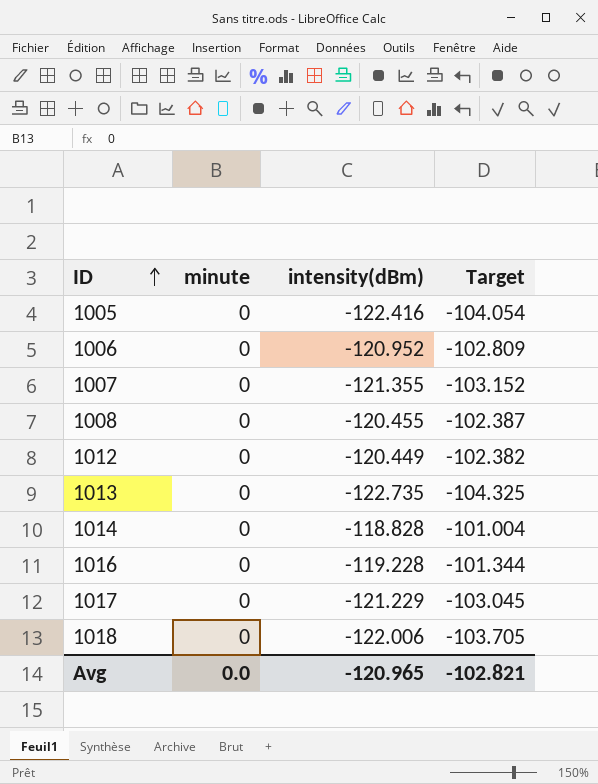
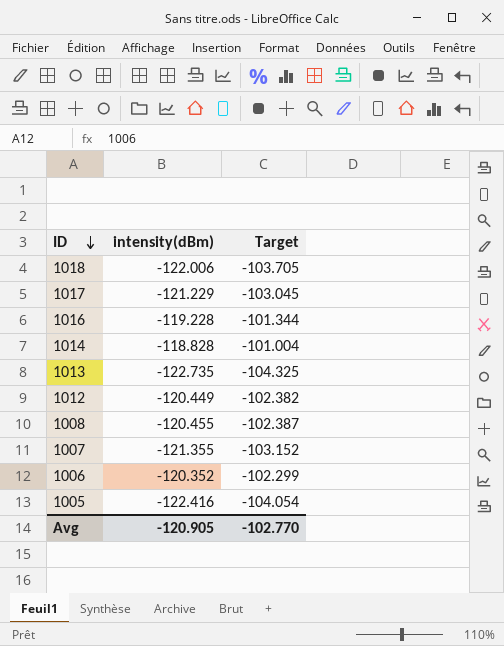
row order: ID ascending -> ID descending
column minute | position: 2 -> none
1006 | intensity(dBm): -120.952 -> -120.352
1006 | Target: -102.809 -> -102.299
Avg | intensity(dBm): -120.965 -> -120.905
Avg | Target: -102.821 -> -102.770

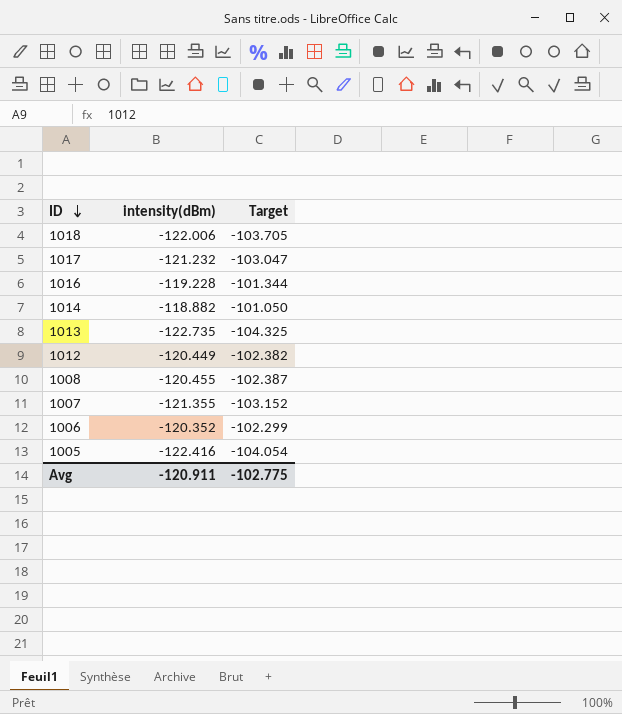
1017 | intensity(dBm): -121.229 -> -121.232
1017 | Target: -103.045 -> -103.047
1014 | intensity(dBm): -118.828 -> -118.882
1014 | Target: -101.004 -> -101.050
Avg | intensity(dBm): -120.905 -> -120.911
Avg | Target: -102.770 -> -102.775

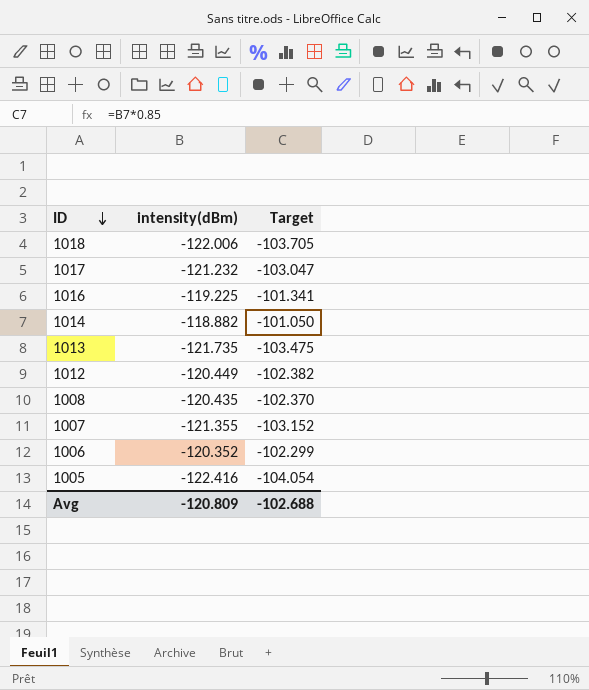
1016 | intensity(dBm): -119.228 -> -119.225
1016 | Target: -101.344 -> -101.341
1013 | intensity(dBm): -122.735 -> -121.735
1013 | Target: -104.325 -> -103.475
1008 | intensity(dBm): -120.455 -> -120.435
1008 | Target: -102.387 -> -102.370
Avg | intensity(dBm): -120.911 -> -120.809
Avg | Target: -102.775 -> -102.688

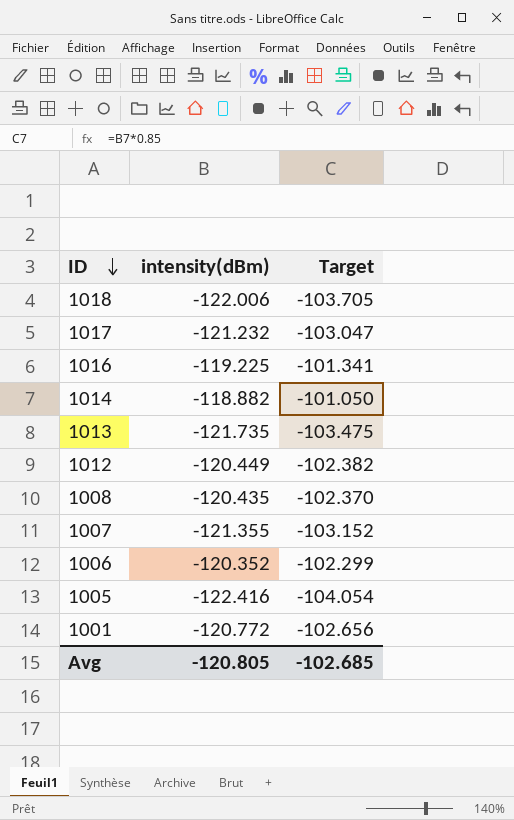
row 1001: none -> -120.772 | -102.656
Avg | intensity(dBm): -120.809 -> -120.805
Avg | Target: -102.688 -> -102.685

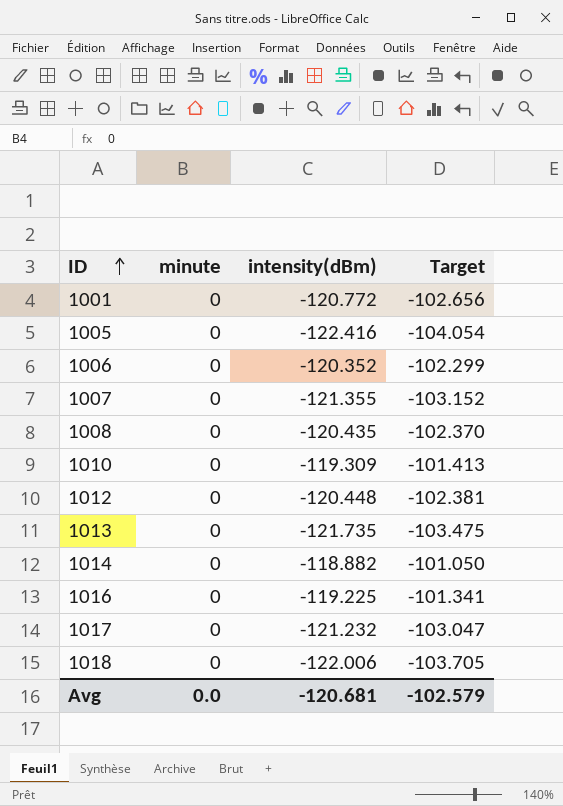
row order: ID descending -> ID ascending
column minute | position: none -> 2
row 1010: none -> 0 | -119.309 | -101.413
1012 | intensity(dBm): -120.449 -> -120.448
1012 | Target: -102.382 -> -102.381
Avg | intensity(dBm): -120.805 -> -120.681
Avg | Target: -102.685 -> -102.579

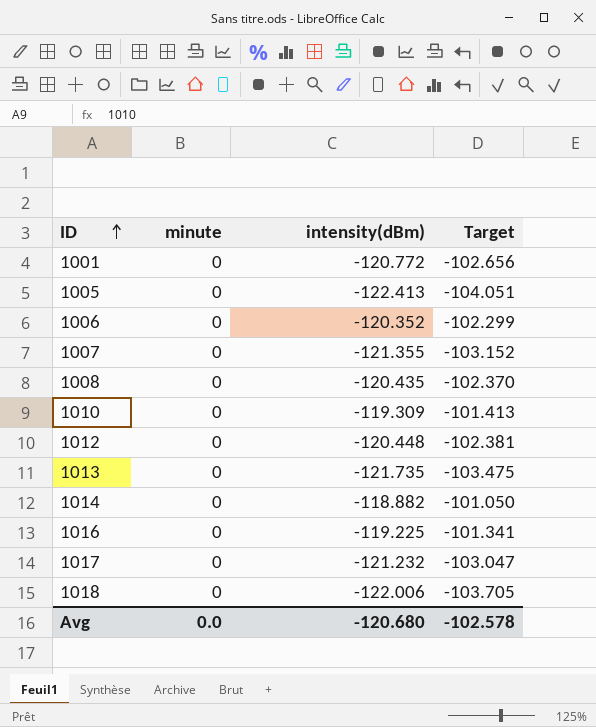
1005 | intensity(dBm): -122.416 -> -122.413
1005 | Target: -104.054 -> -104.051
Avg | intensity(dBm): -120.681 -> -120.680
Avg | Target: -102.579 -> -102.578

